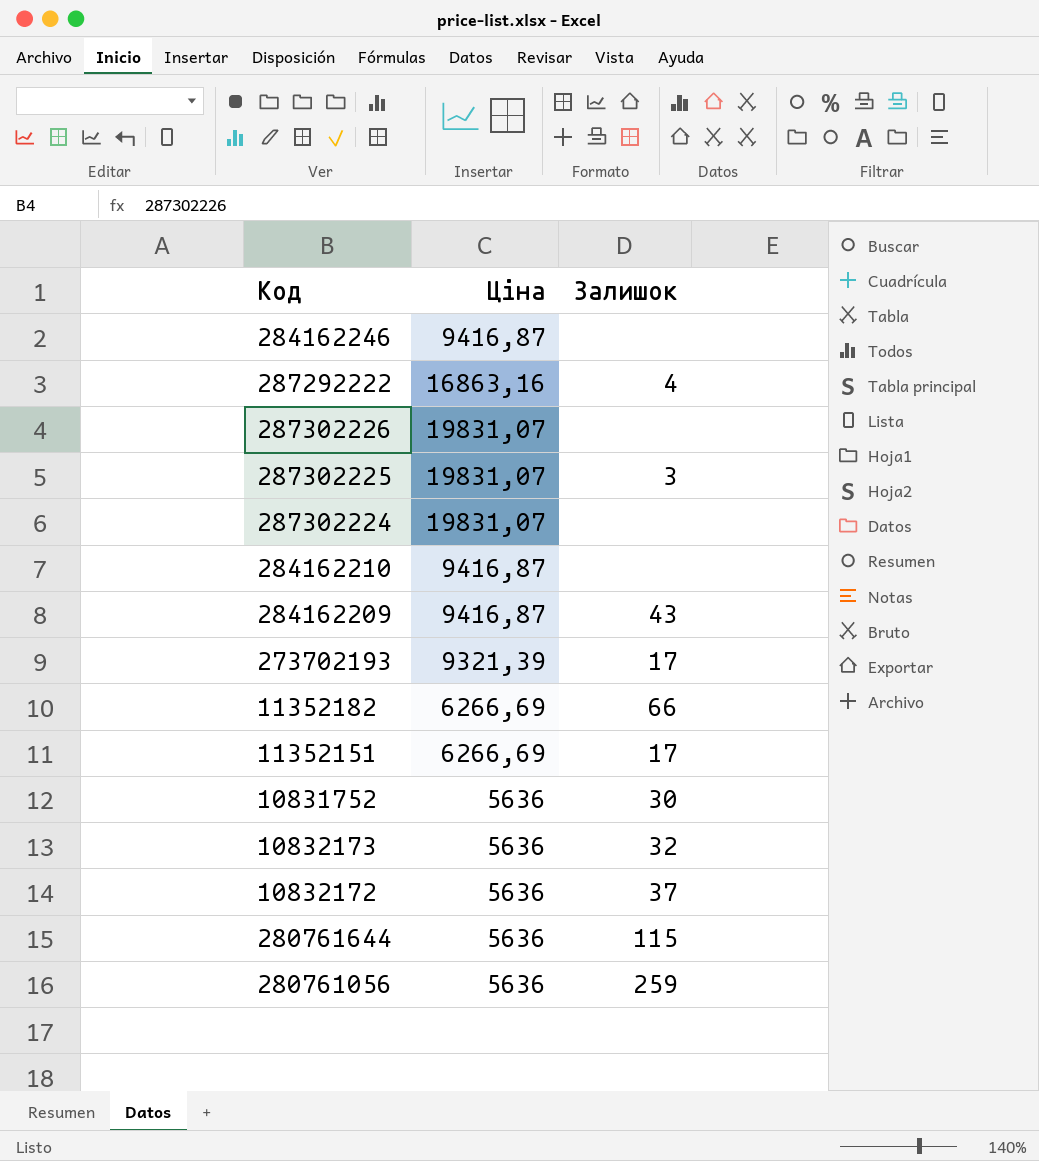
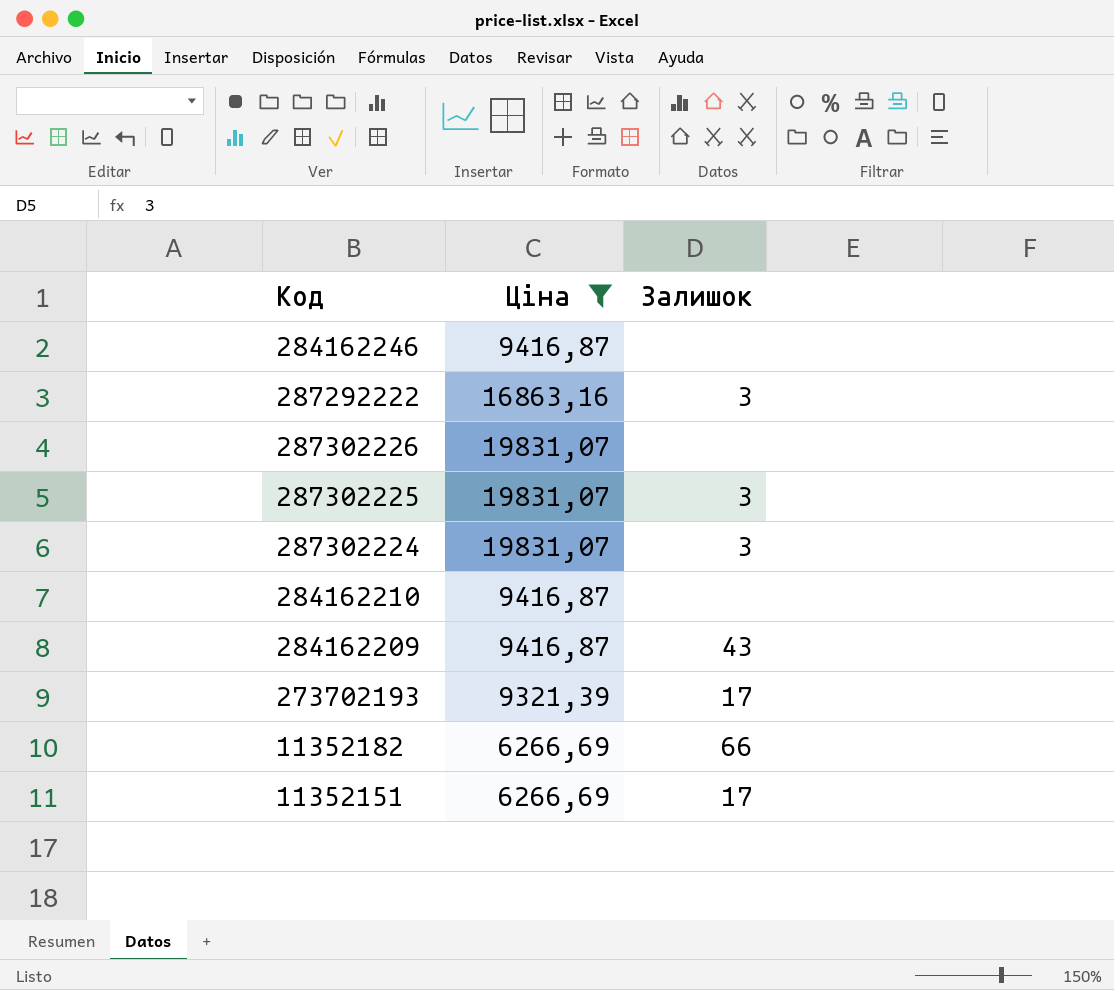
filter: none -> Ціна != 5636
287292222 | Залишок: 4 -> 3
287302224 | Залишок: none -> 3

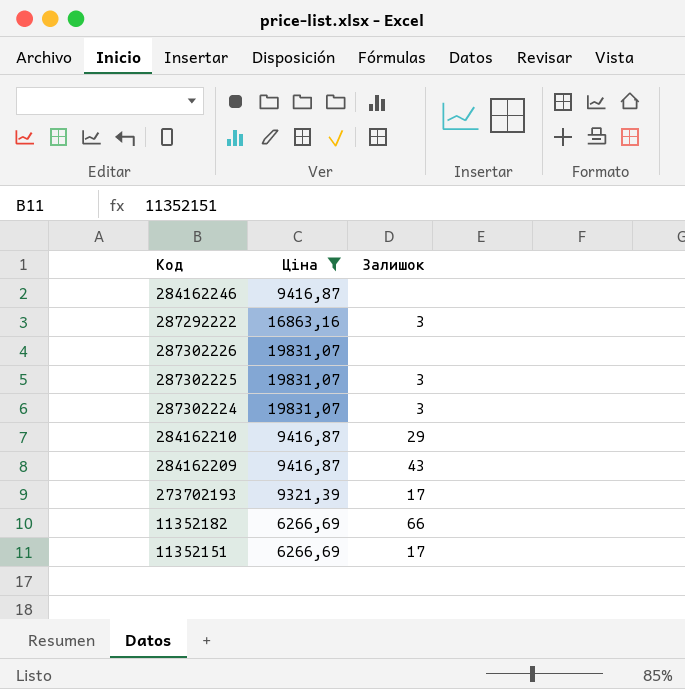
284162210 | Залишок: none -> 29

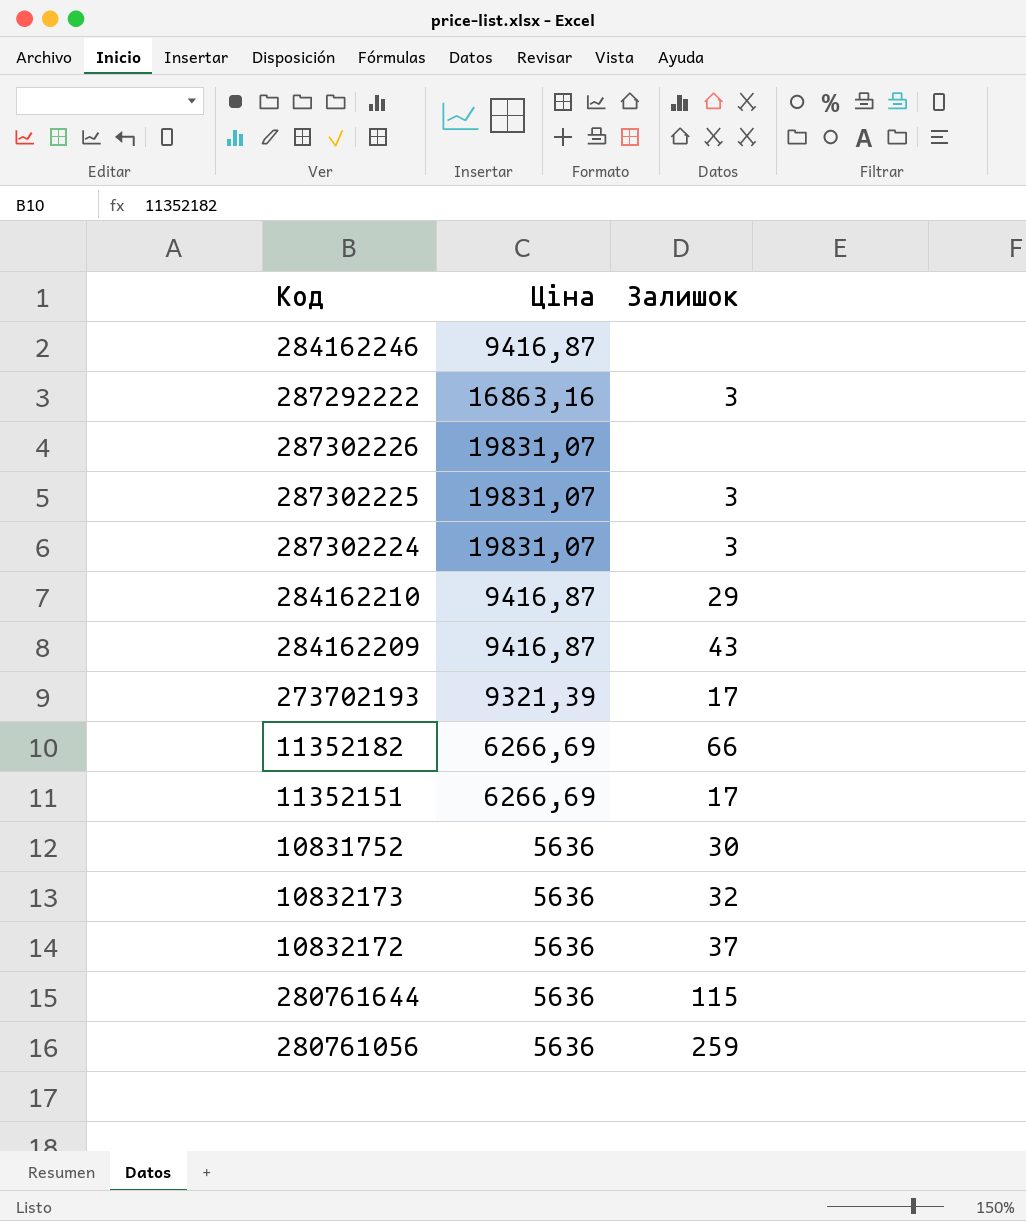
filter: Ціна != 5636 -> none

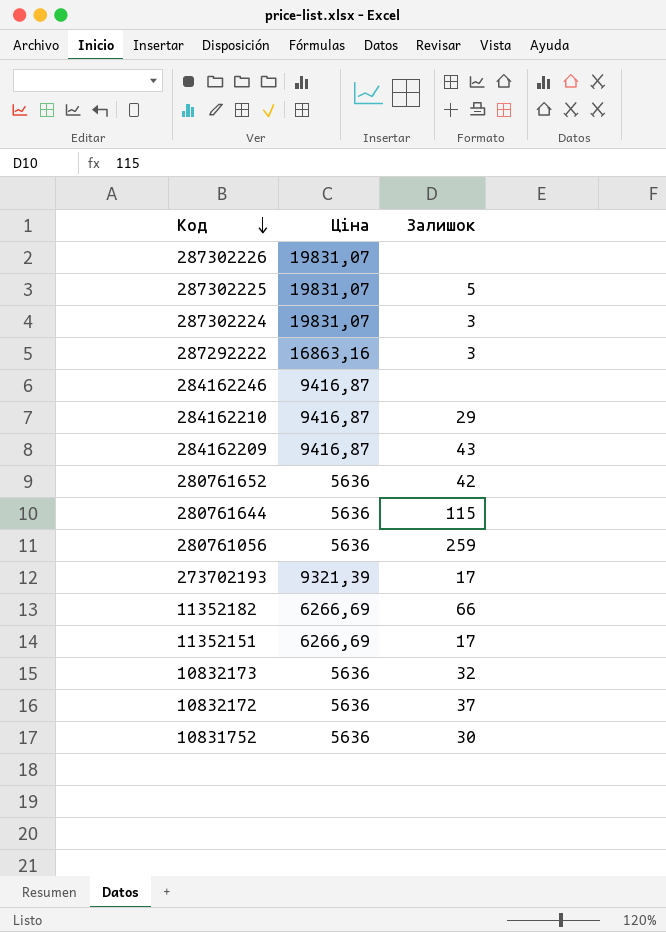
row order: none -> Код descending
287302225 | Залишок: 3 -> 5
row 280761652: none -> 5636 | 42

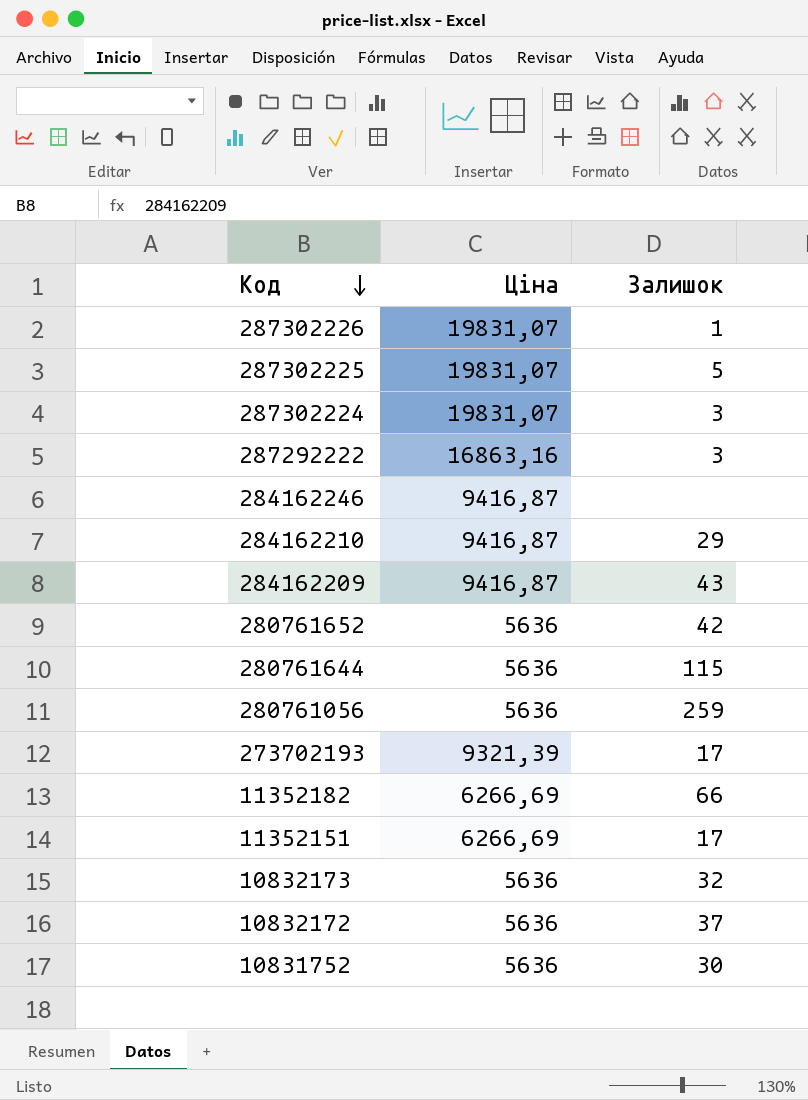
287302226 | Залишок: none -> 1

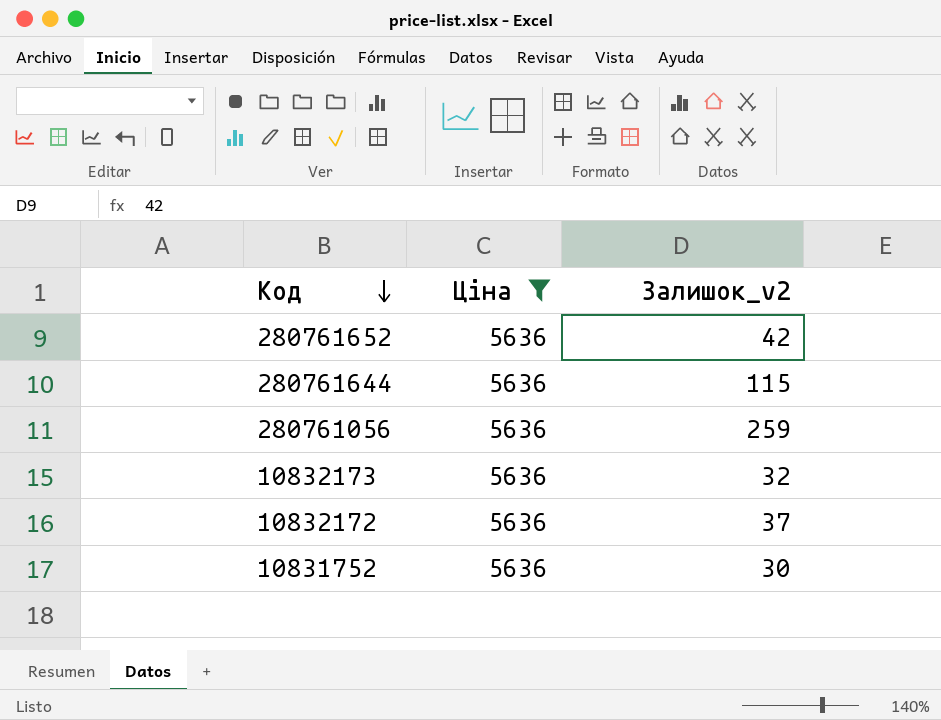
filter: none -> Ціна = 5636
column name: Залишок -> Залишок_v2

